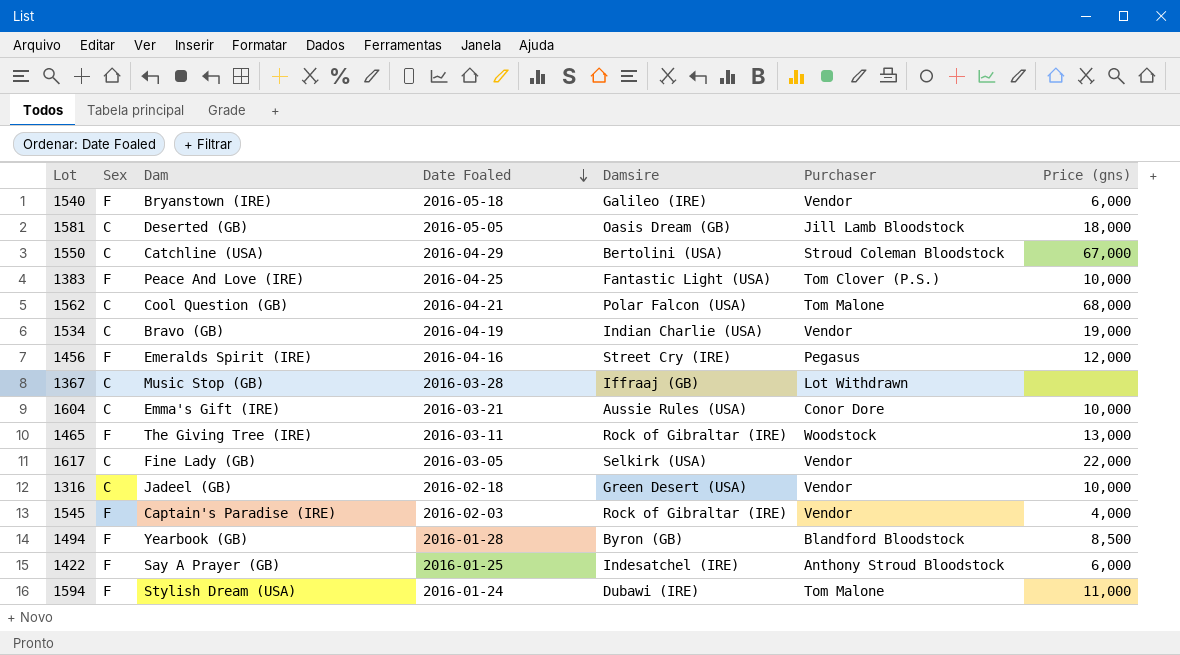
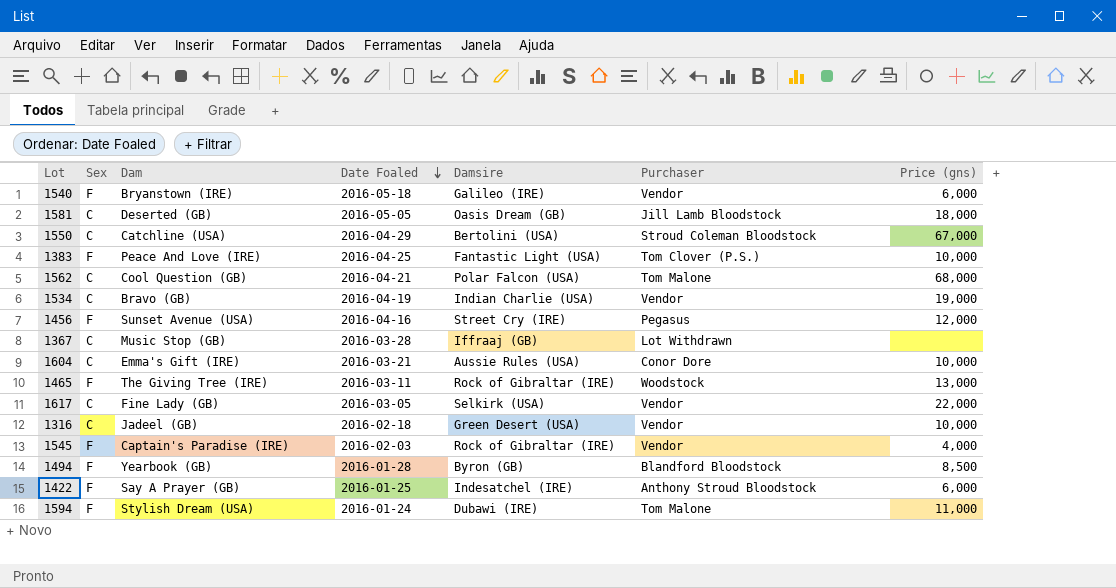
1456 | Dam: Emeralds Spirit (IRE) -> Sunset Avenue (USA)

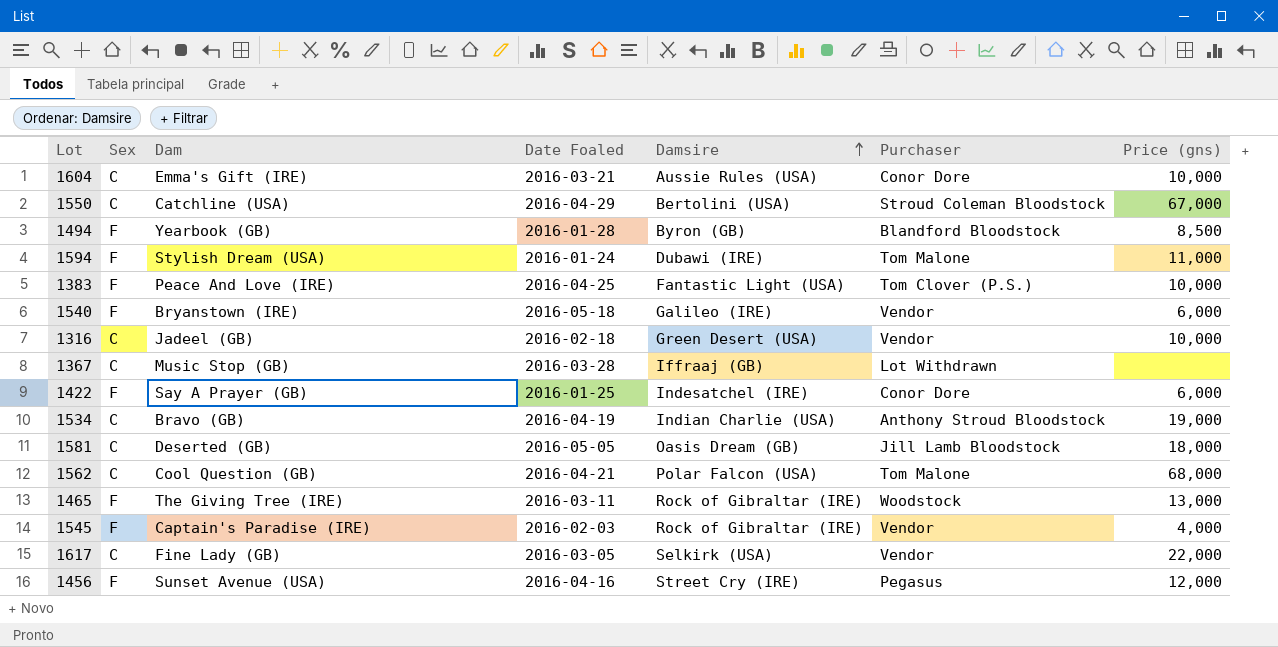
row order: Date Foaled descending -> Damsire ascending
1422 | Purchaser: Anthony Stroud Bloodstock -> Conor Dore
1534 | Purchaser: Vendor -> Anthony Stroud Bloodstock

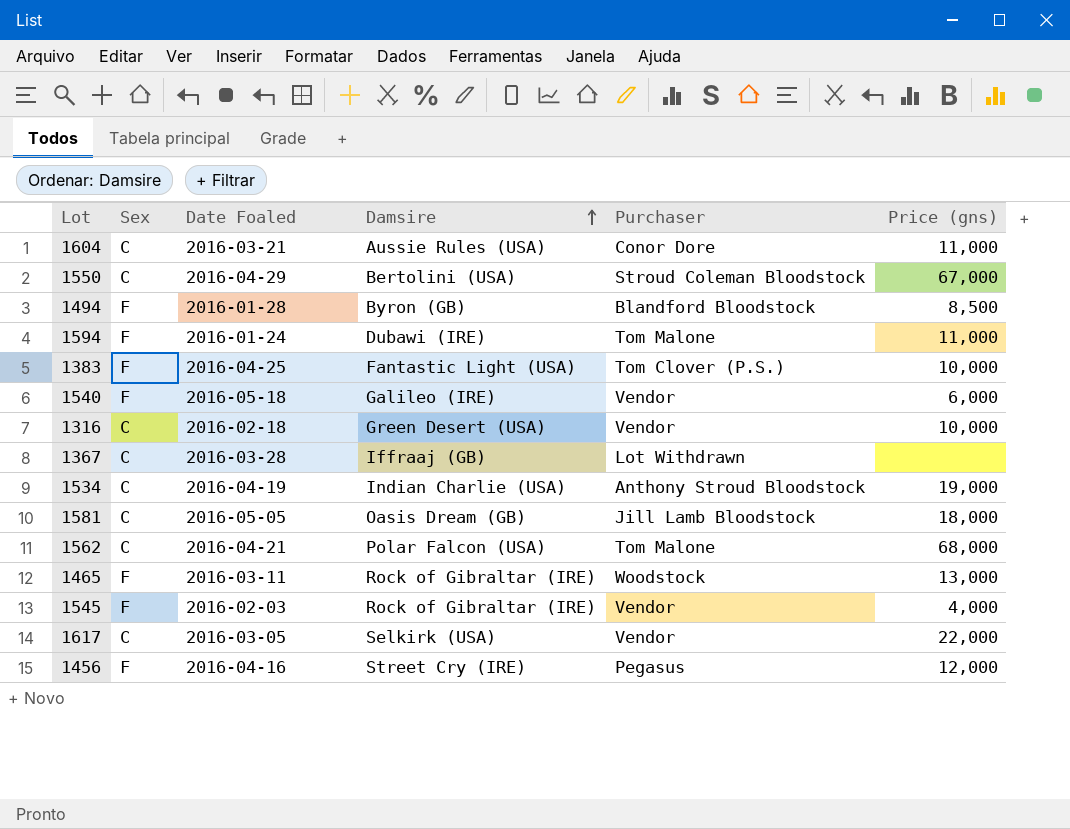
column Dam | position: 3 -> none
row 1422: F | Say A Prayer (GB) | 2016-01-25 | Indesatchel (IRE) | Conor Dore | 6,000 -> none
1604 | Price (gns): 10,000 -> 11,000

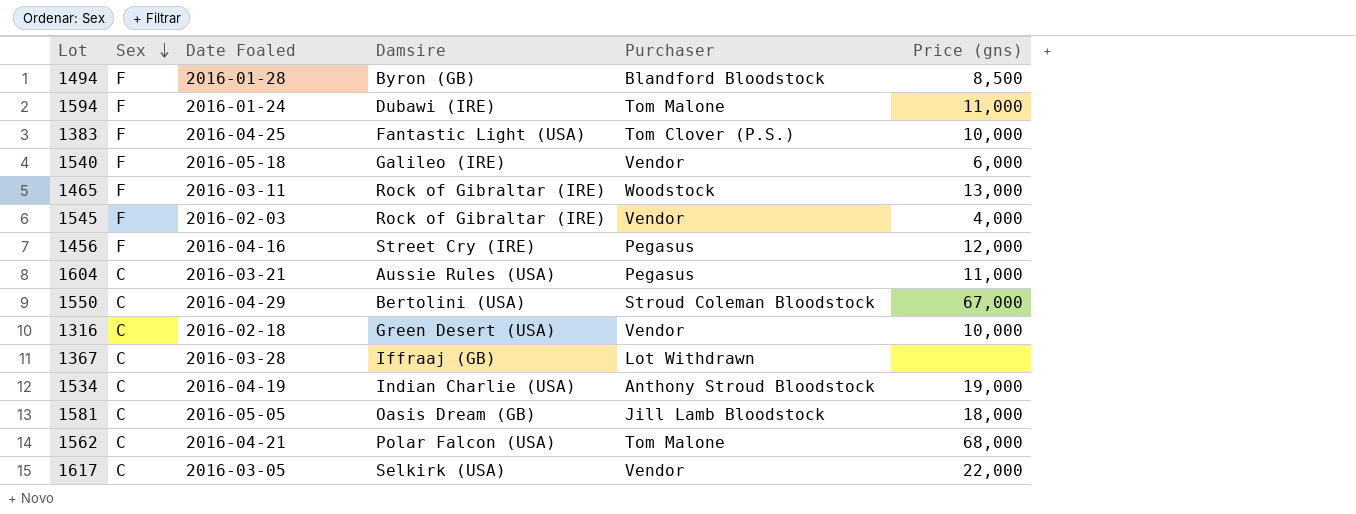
row order: Damsire ascending -> Sex descending
1604 | Purchaser: Conor Dore -> Pegasus

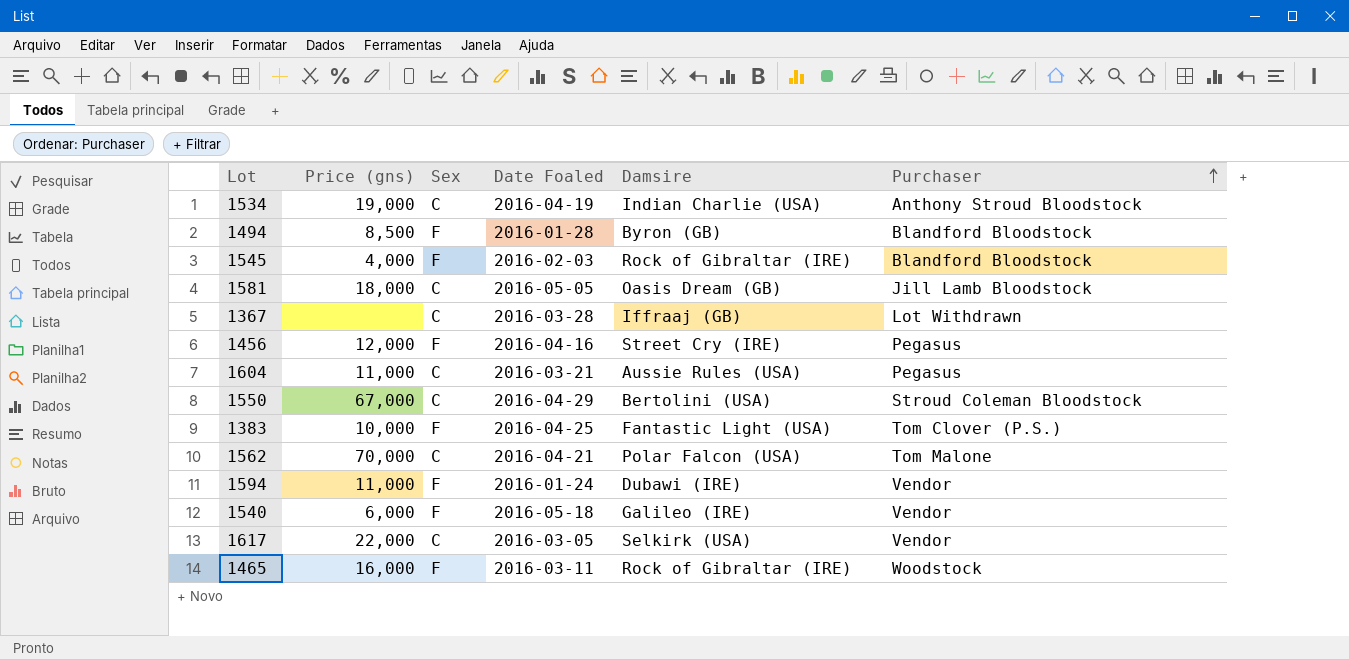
row order: Sex descending -> Purchaser ascending
column Price (gns) | position: 6 -> 2
row 1316: C | 2016-02-18 | Green Desert (USA) | Vendor | 10,000 -> none
1545 | Purchaser: Vendor -> Blandford Bloodstock
1562 | Price (gns): 68,000 -> 70,000
1594 | Purchaser: Tom Malone -> Vendor
1465 | Price (gns): 13,000 -> 16,000

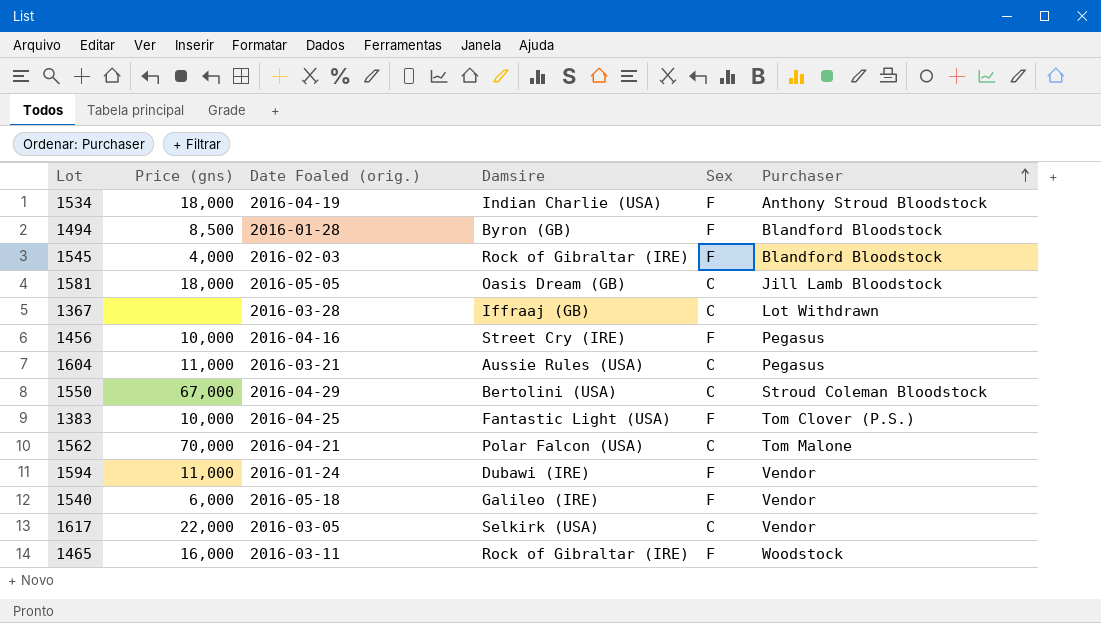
column name: Date Foaled -> Date Foaled (orig.)
column Sex | position: 3 -> 5
1534 | Price (gns): 19,000 -> 18,000
1534 | Sex: C -> F
1456 | Price (gns): 12,000 -> 10,000

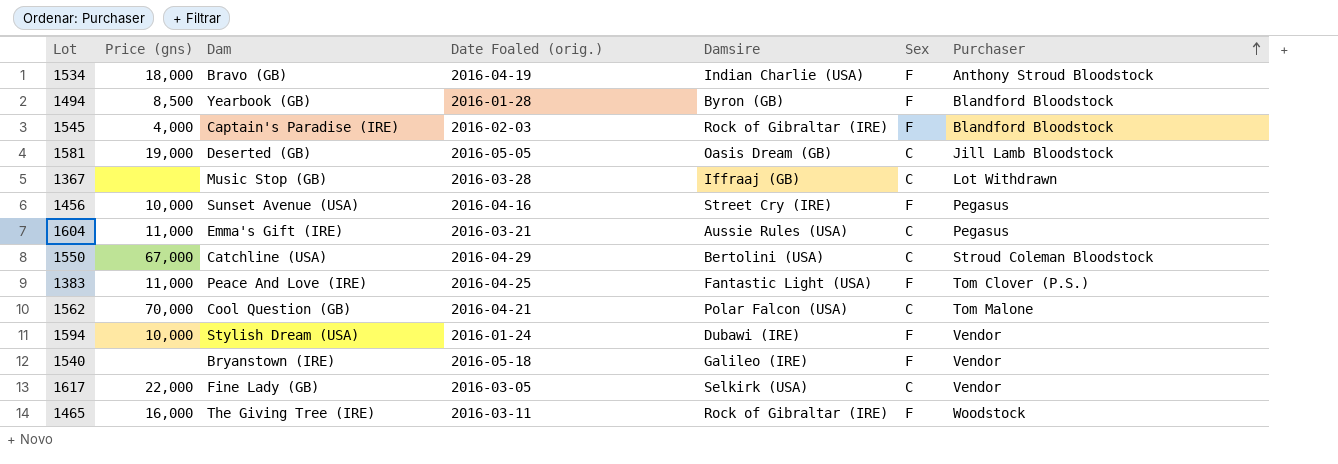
column Dam | position: none -> 3
1581 | Price (gns): 18,000 -> 19,000
1383 | Price (gns): 10,000 -> 11,000
1594 | Price (gns): 11,000 -> 10,000
1540 | Price (gns): 6,000 -> none

